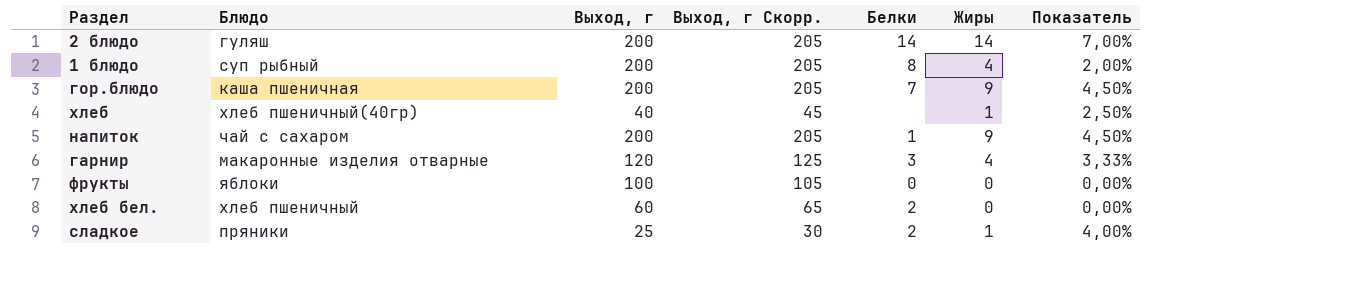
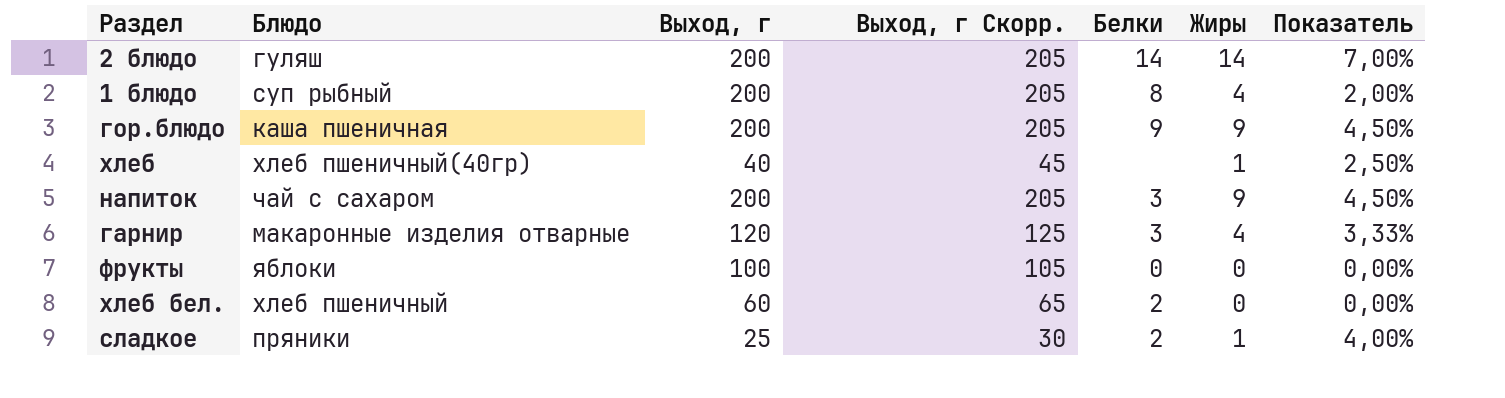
гор.блюдо | Белки: 7 -> 9
напиток | Белки: 1 -> 3

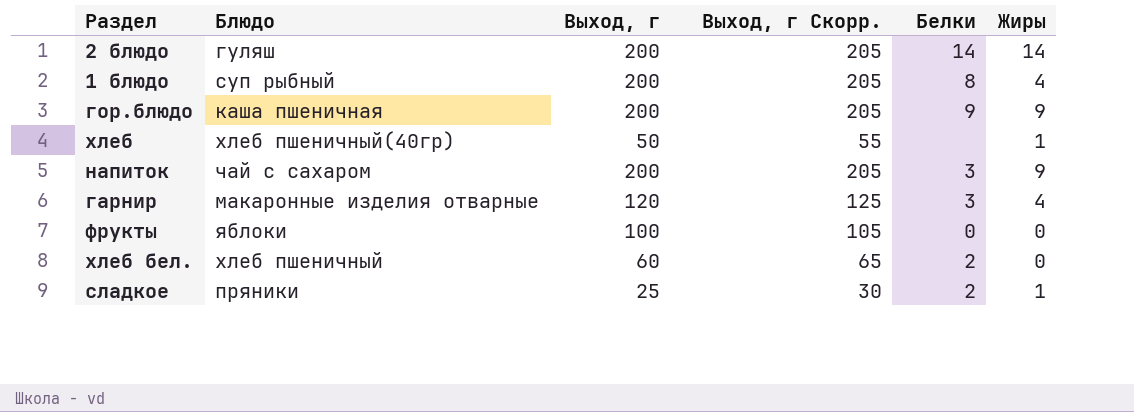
column Показатель | formula: [Жиры] / [Выход, г] -> none
хлеб | Выход, г: 40 -> 50
хлеб | Выход, г Скорр.: 45 -> 55

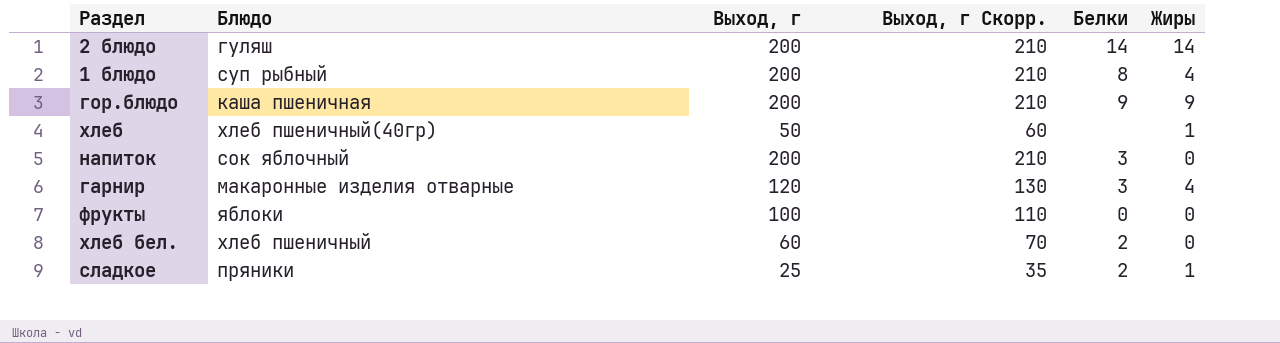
column Выход, г Скорр. | formula: [Выход, г] + 5 -> [Выход, г] + 10
напиток | Блюдо: чай с сахаром -> сок яблочный
напиток | Жиры: 9 -> 0

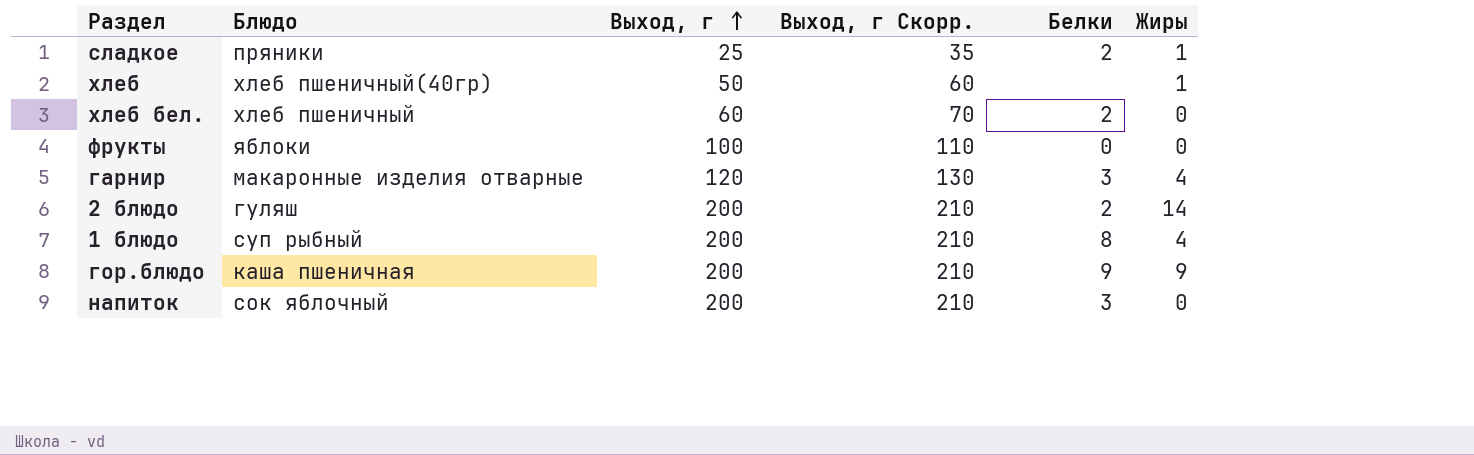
row order: none -> Выход, г ascending
2 блюдо | Белки: 14 -> 2

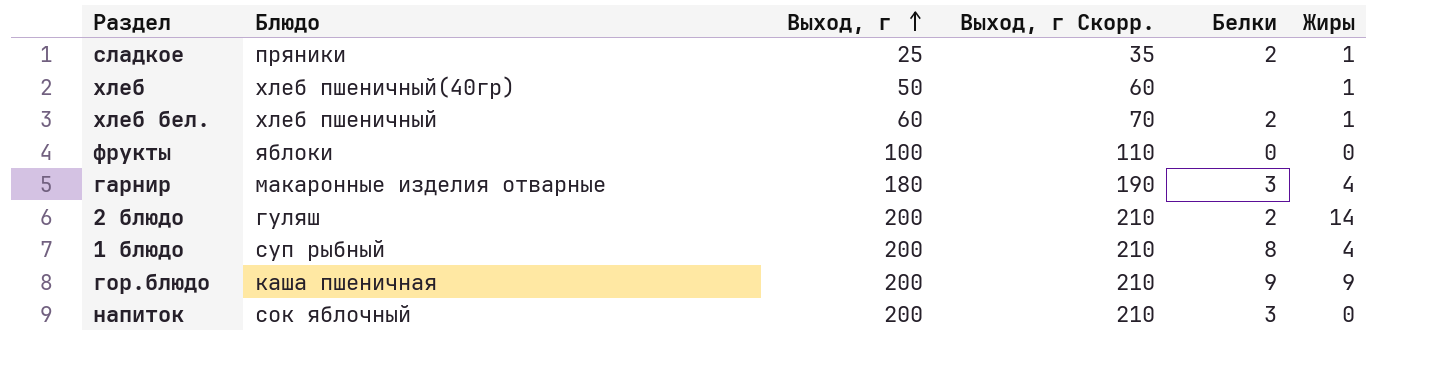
хлеб бел. | Жиры: 0 -> 1
гарнир | Выход, г: 120 -> 180
гарнир | Выход, г Скорр.: 130 -> 190

